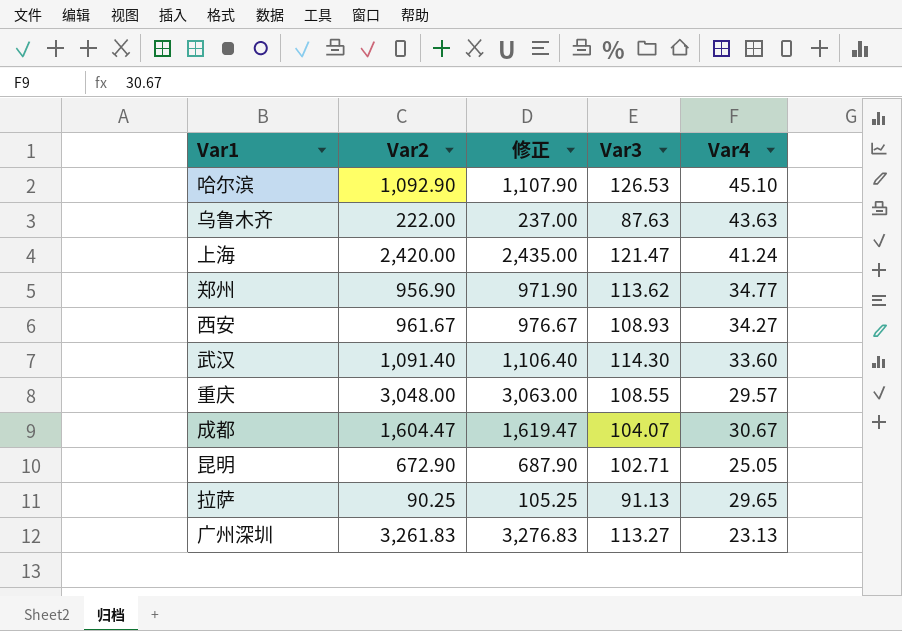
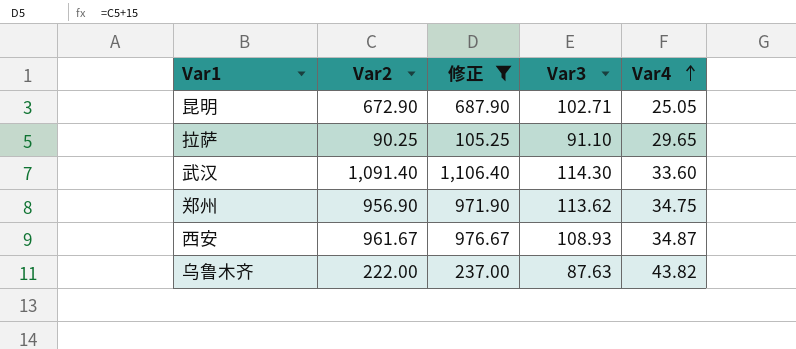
filter: none -> 修正 <= 1,106.40
row order: none -> Var4 ascending
拉萨 | Var3: 91.13 -> 91.10
郑州 | Var4: 34.77 -> 34.75
西安 | Var4: 34.27 -> 34.87
乌鲁木齐 | Var4: 43.63 -> 43.82

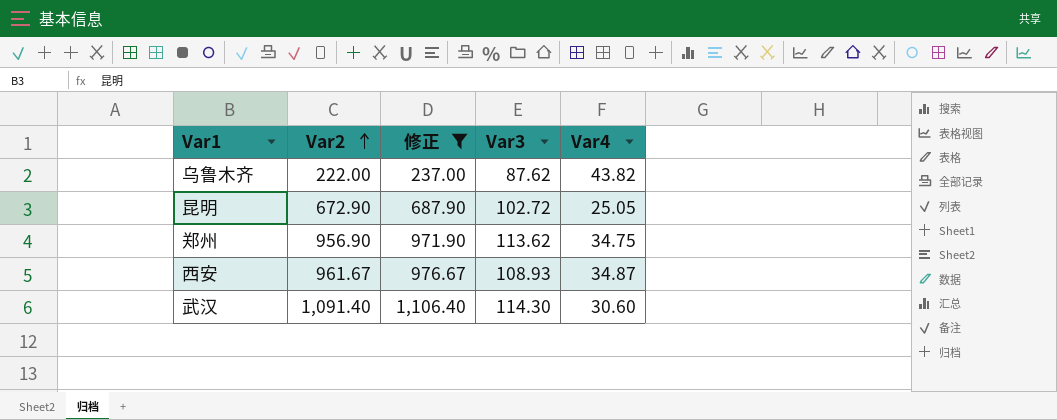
row order: Var4 ascending -> Var2 ascending
row 拉萨: 90.25 | 105.25 | 91.10 | 29.65 -> none
乌鲁木齐 | Var3: 87.63 -> 87.62
昆明 | Var3: 102.71 -> 102.72
武汉 | Var4: 33.60 -> 30.60

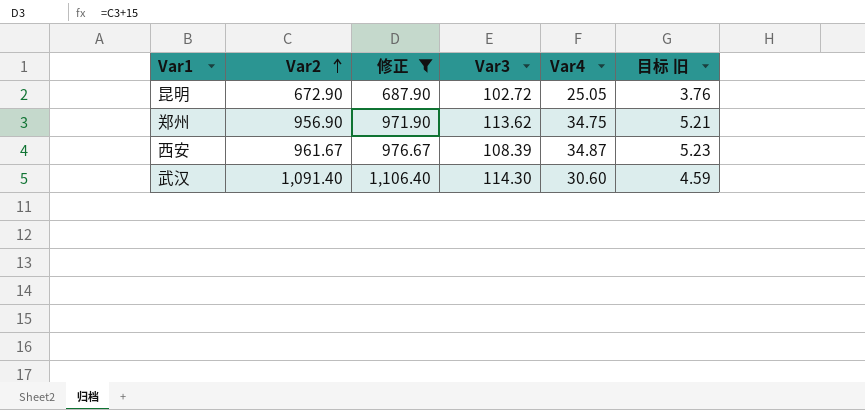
column 目标 旧 | formula: none -> [Var4] * 0.15
row 乌鲁木齐: 222.00 | 237.00 | 87.62 | 43.82 -> none
西安 | Var3: 108.93 -> 108.39

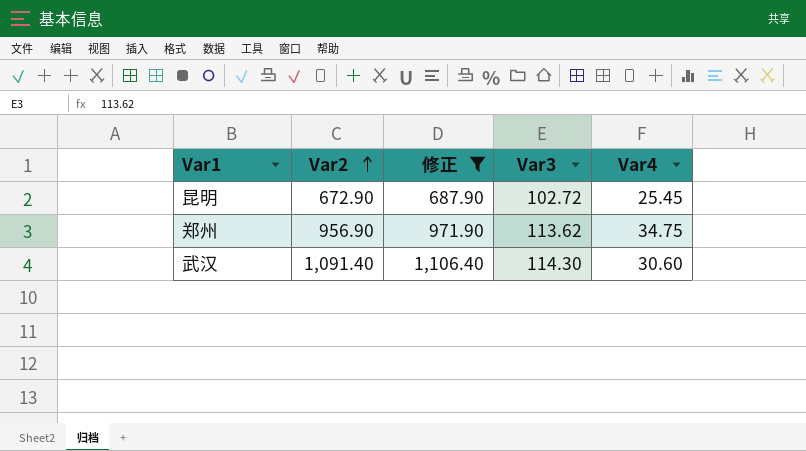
column 目标 旧 | formula: [Var4] * 0.15 -> none
row 西安: 961.67 | 976.67 | 108.39 | 34.87 | 5.23 -> none
昆明 | Var4: 25.05 -> 25.45

